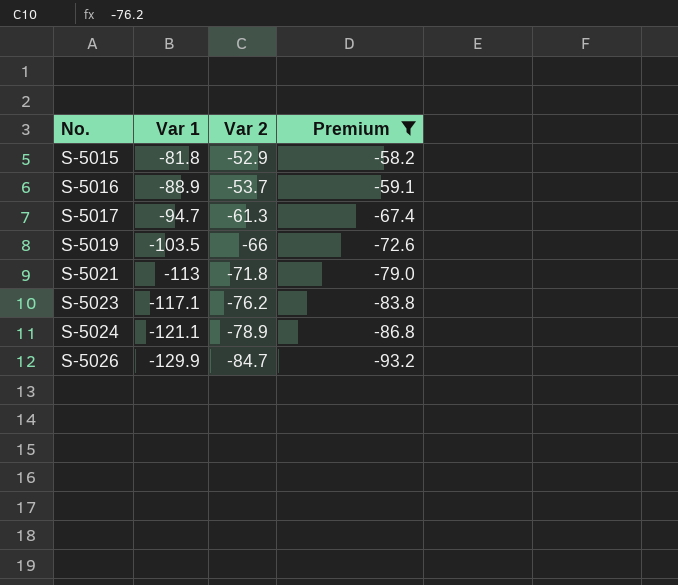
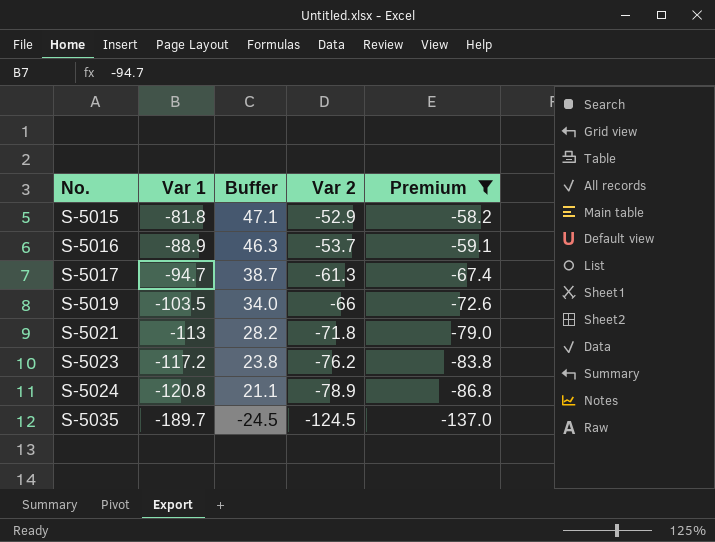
column Buffer | formula: none -> [Var 2] + 100
row S-5026: -129.9 | -84.7 | -93.2 -> none
S-5023 | Var 1: -117.1 -> -117.2
S-5024 | Var 1: -121.1 -> -120.8
row S-5035: none -> -189.7 | -24.5 | -124.5 | -137.0

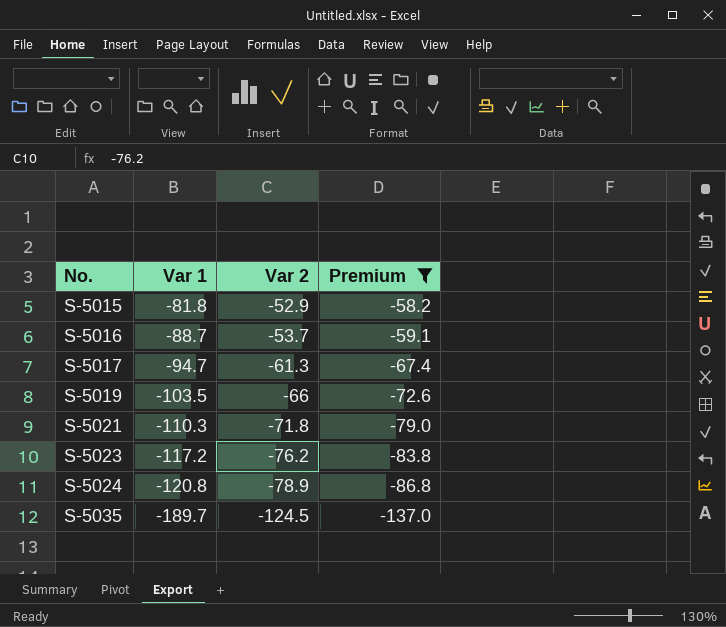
column Buffer | formula: [Var 2] + 100 -> none
S-5016 | Var 1: -88.9 -> -88.7
S-5021 | Var 1: -113 -> -110.3

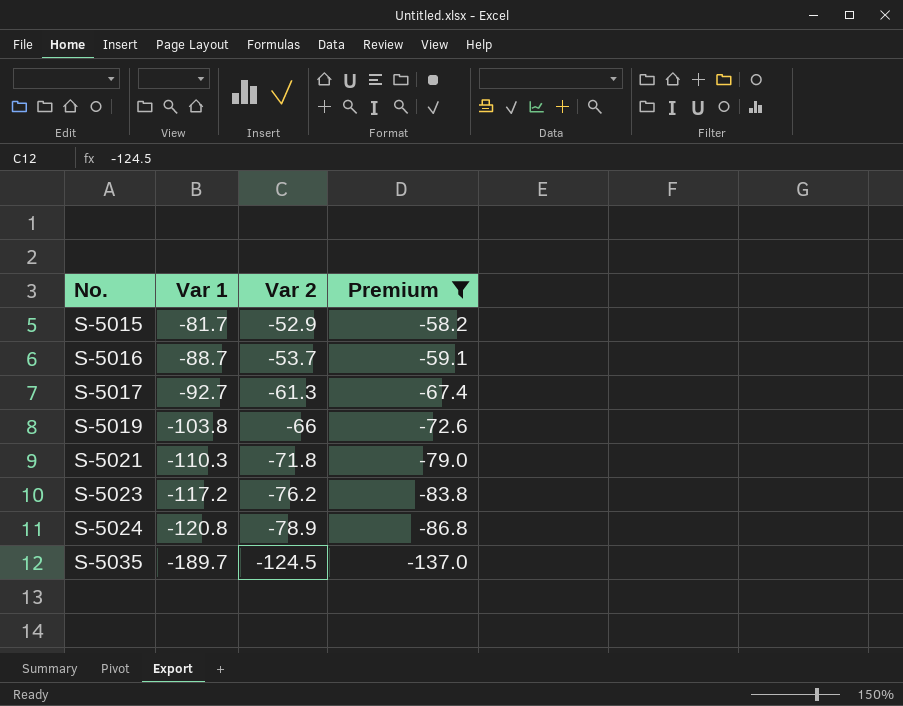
S-5015 | Var 1: -81.8 -> -81.7
S-5017 | Var 1: -94.7 -> -92.7
S-5019 | Var 1: -103.5 -> -103.8

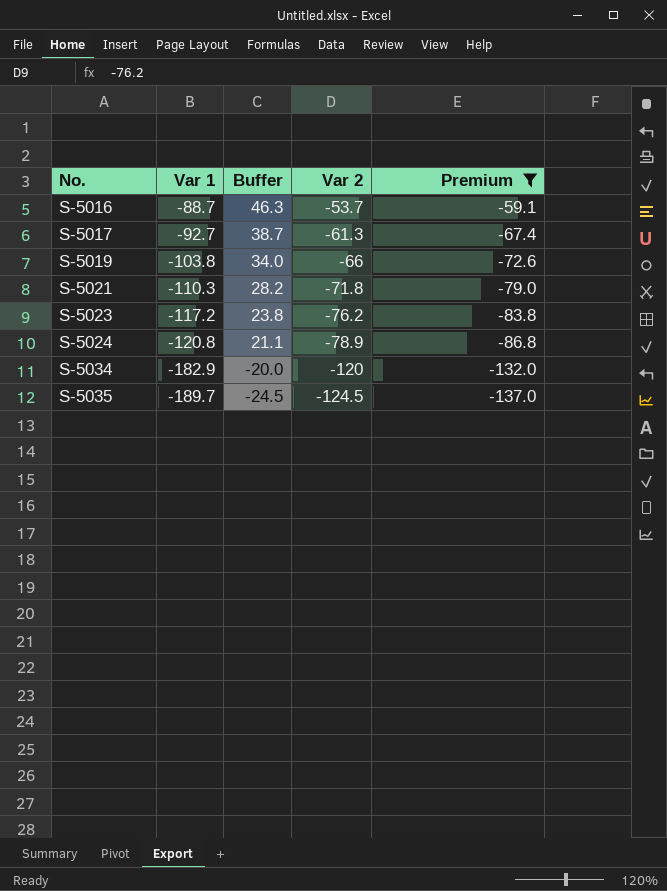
column Buffer | formula: none -> [Var 2] + 100
row S-5015: -81.7 | -52.9 | -58.2 -> none
row S-5034: none -> -182.9 | -20.0 | -120 | -132.0

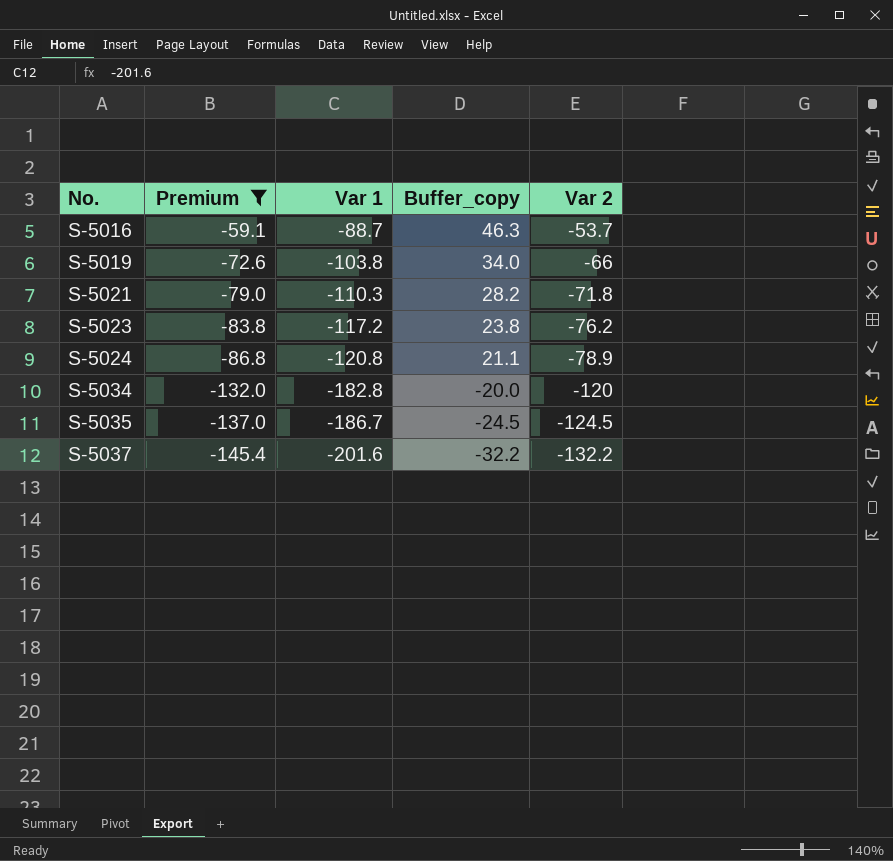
column Premium | position: 5 -> 2
column name: Buffer -> Buffer_copy
row S-5017: -92.7 | 38.7 | -61.3 | -67.4 -> none
S-5034 | Var 1: -182.9 -> -182.8
S-5035 | Var 1: -189.7 -> -186.7
row S-5037: none -> -145.4 | -201.6 | -32.2 | -132.2

